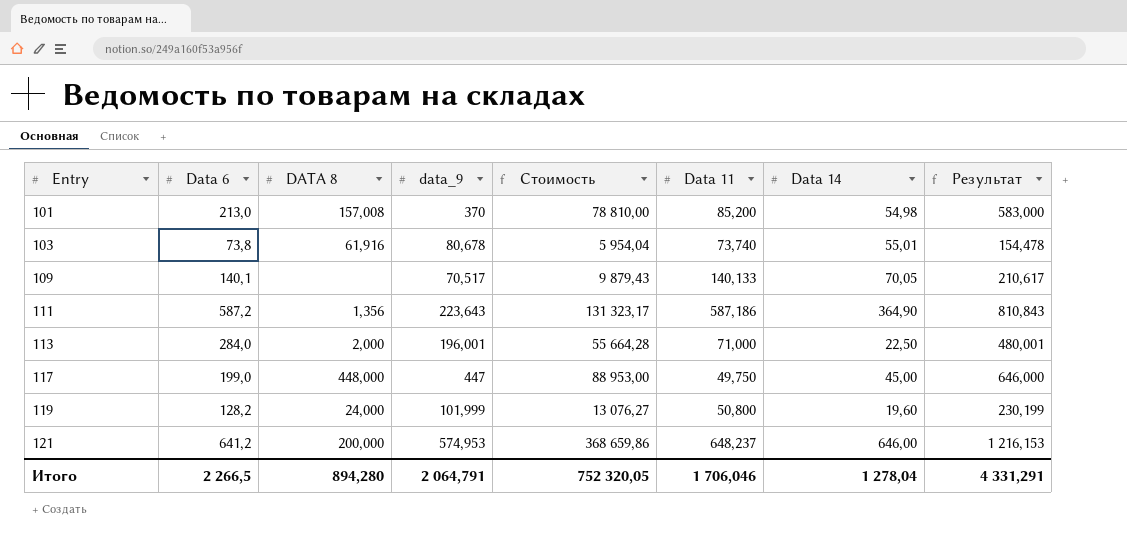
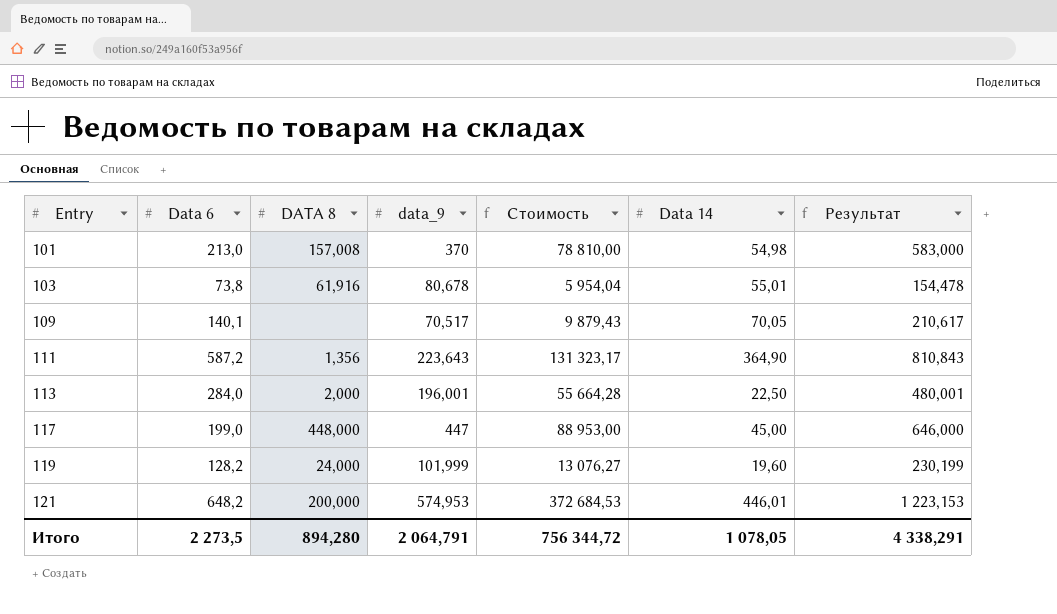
column Data 11 | position: 6 -> none
121 | Data 6: 641,2 -> 648,2
121 | Стоимость: 368 659,86 -> 372 684,53
121 | Data 14: 646,00 -> 446,01
121 | Результат: 1 216,153 -> 1 223,153
Итого | Data 6: 2 266,5 -> 2 273,5
Итого | Стоимость: 752 320,05 -> 756 344,72
Итого | Data 14: 1 278,04 -> 1 078,05
Итого | Результат: 4 331,291 -> 4 338,291

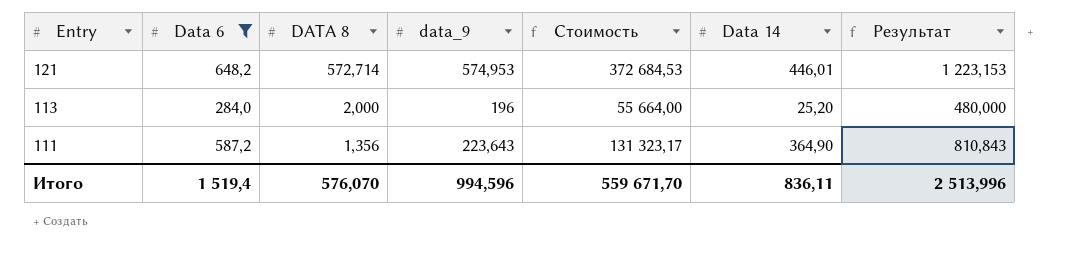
filter: none -> Data 6 >= 284,0
row order: Entry ascending -> Entry descending
121 | DATA 8: 200,000 -> 572,714
113 | data_9: 196,001 -> 196
113 | Стоимость: 55 664,28 -> 55 664,00
113 | Data 14: 22,50 -> 25,20
113 | Результат: 480,001 -> 480,000
Итого | Data 6: 2 273,5 -> 1 519,4
Итого | DATA 8: 894,280 -> 576,070
Итого | data_9: 2 064,791 -> 994,596
Итого | Стоимость: 756 344,72 -> 559 671,70
Итого | Data 14: 1 078,05 -> 836,11
Итого | Результат: 4 338,291 -> 2 513,996

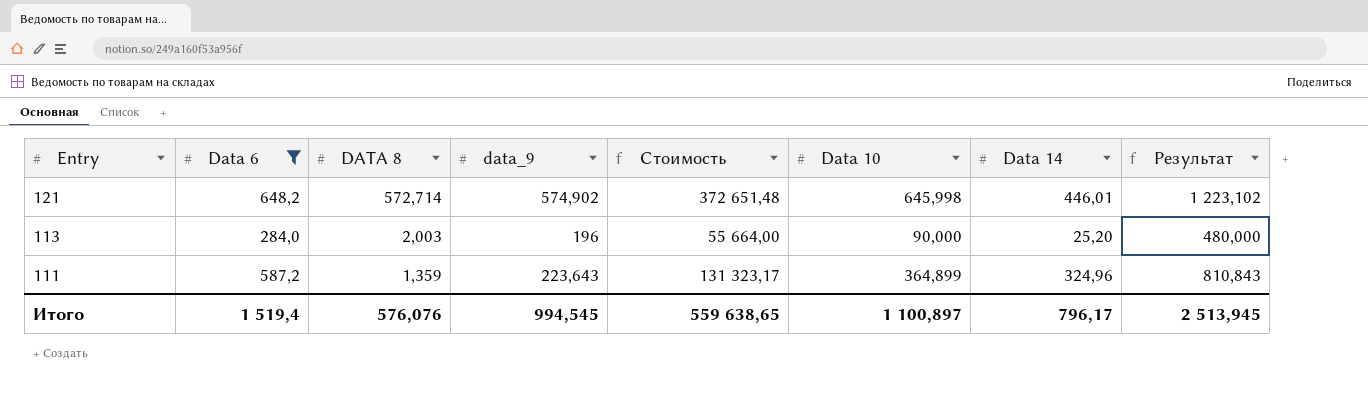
column Data 10 | position: none -> 6
121 | data_9: 574,953 -> 574,902
121 | Стоимость: 372 684,53 -> 372 651,48
121 | Результат: 1 223,153 -> 1 223,102
113 | DATA 8: 2,000 -> 2,003
111 | DATA 8: 1,356 -> 1,359
111 | Data 14: 364,90 -> 324,96
Итого | DATA 8: 576,070 -> 576,076
Итого | data_9: 994,596 -> 994,545
Итого | Стоимость: 559 671,70 -> 559 638,65
Итого | Data 14: 836,11 -> 796,17
Итого | Результат: 2 513,996 -> 2 513,945

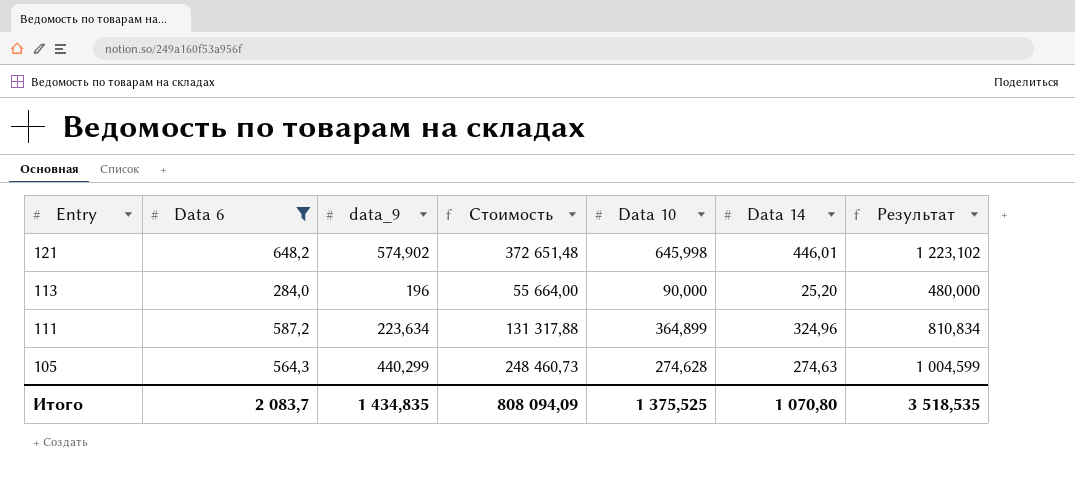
column DATA 8 | position: 3 -> none
111 | data_9: 223,643 -> 223,634
111 | Стоимость: 131 323,17 -> 131 317,88
111 | Результат: 810,843 -> 810,834
row 105: none -> 564,3 | 440,299 | 248 460,73 | 274,628 | 274,63 | 1 004,599
Итого | Data 6: 1 519,4 -> 2 083,7
Итого | data_9: 994,545 -> 1 434,835
Итого | Стоимость: 559 638,65 -> 808 094,09
Итого | Data 10: 1 100,897 -> 1 375,525
Итого | Data 14: 796,17 -> 1 070,80
Итого | Результат: 2 513,945 -> 3 518,535

